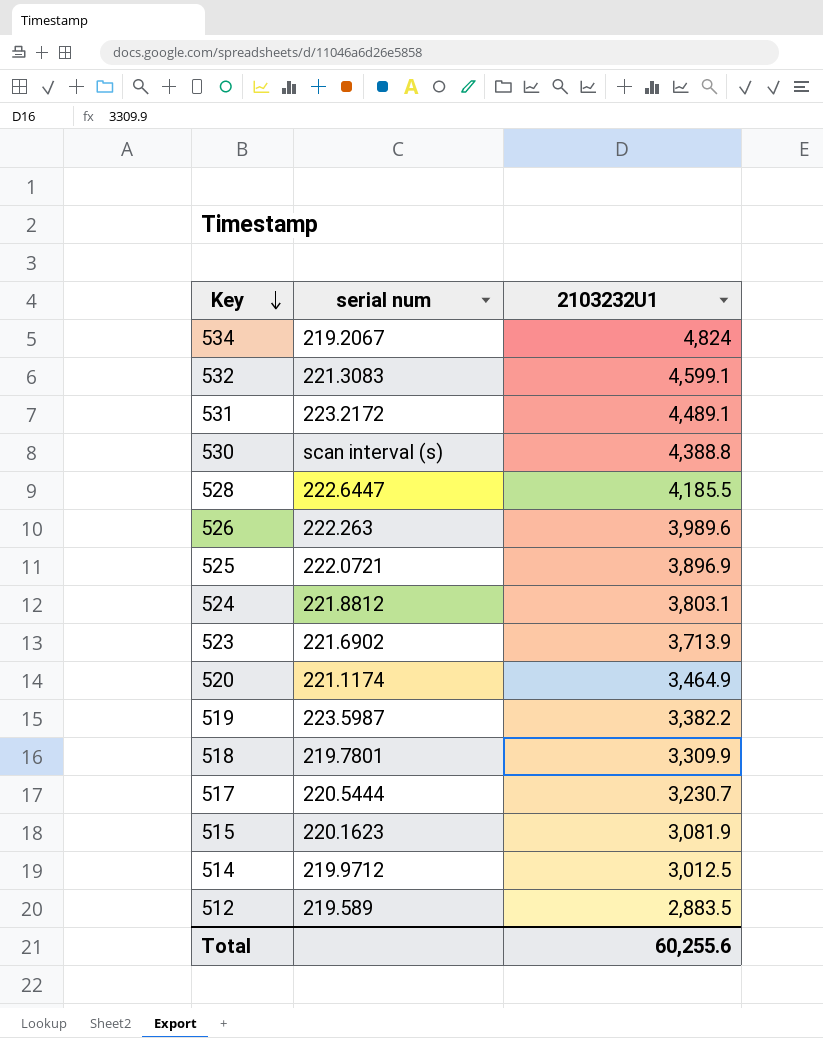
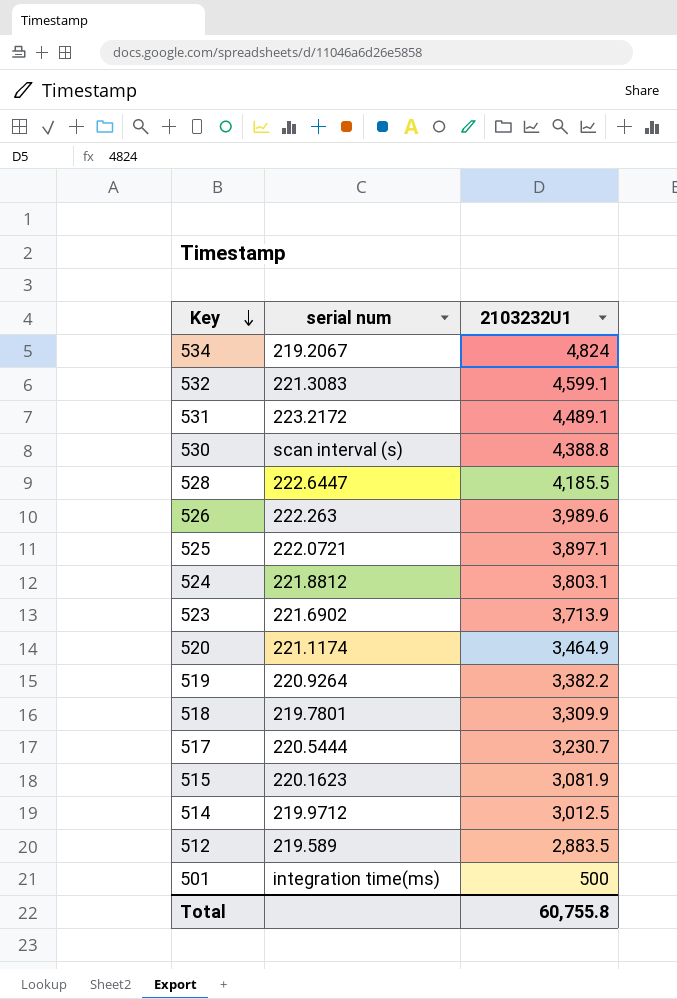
525 | 2103232U1: 3,896.9 -> 3,897.1
519 | serial num: 223.5987 -> 220.9264
row 501: none -> integration time(ms) | 500
Total | 2103232U1: 60,255.6 -> 60,755.8

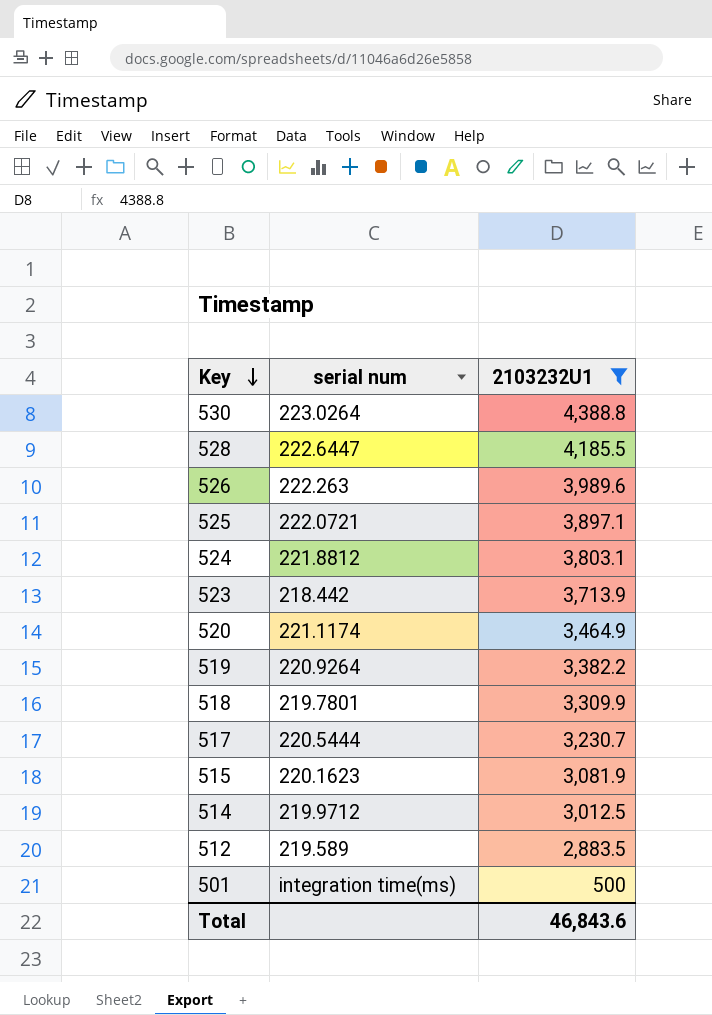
filter: none -> 2103232U1 <= 4,388.8
530 | serial num: scan interval (s) -> 223.0264
523 | serial num: 221.6902 -> 218.442
Total | 2103232U1: 60,755.8 -> 46,843.6

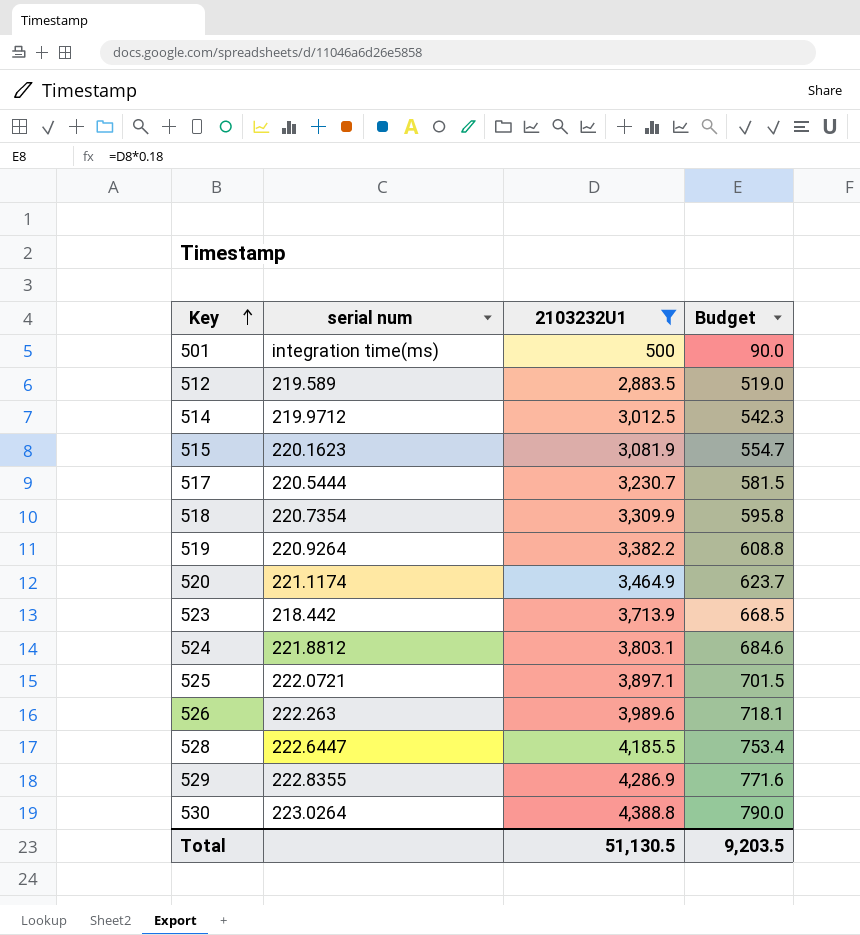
row order: Key descending -> Key ascending
column Budget | formula: none -> [2103232U1] * 0.18
518 | serial num: 219.7801 -> 220.7354
row 529: none -> 222.8355 | 4,286.9 | 771.6
Total | 2103232U1: 46,843.6 -> 51,130.5

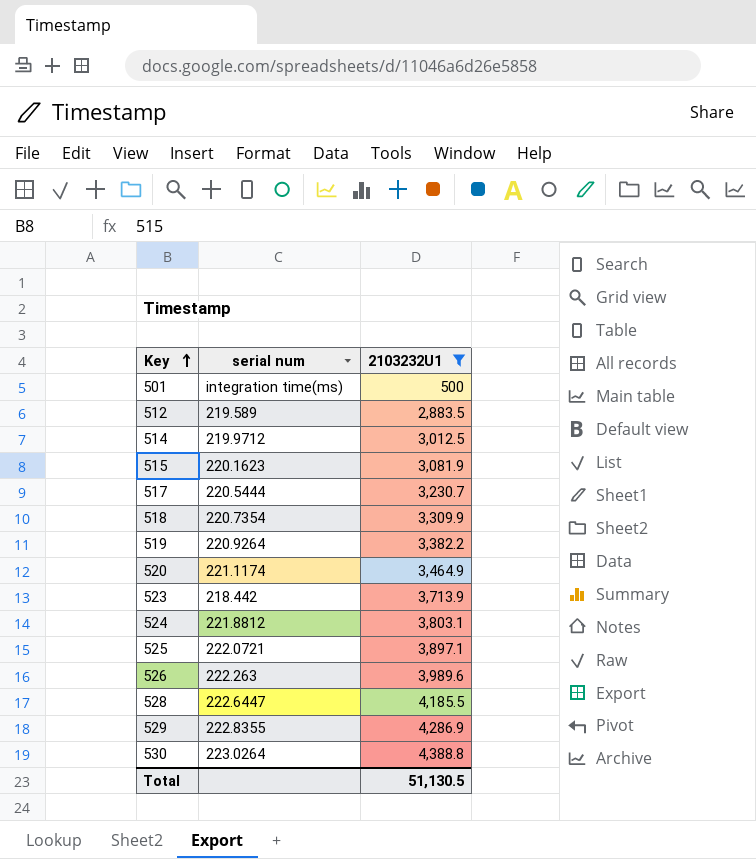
column Budget | formula: [2103232U1] * 0.18 -> none

